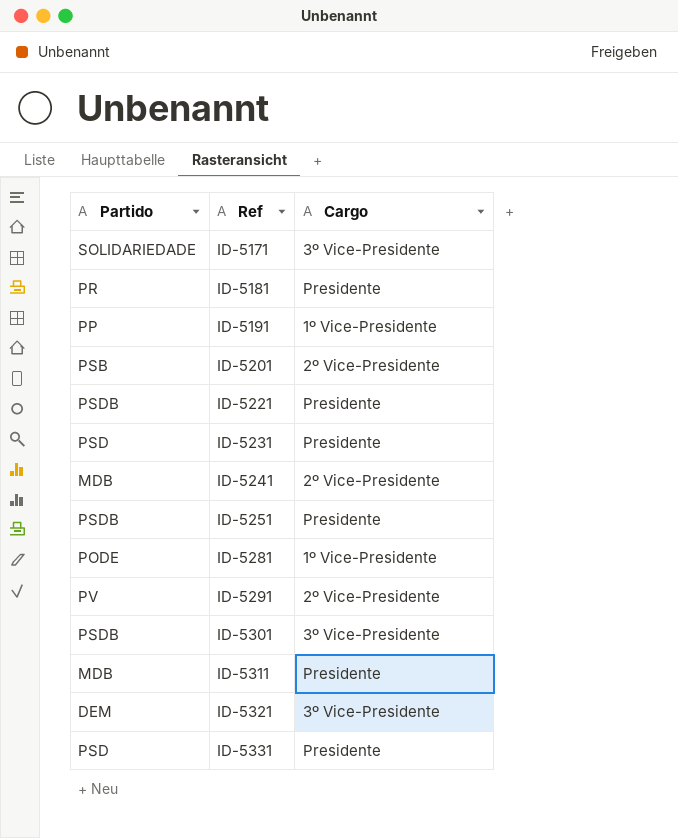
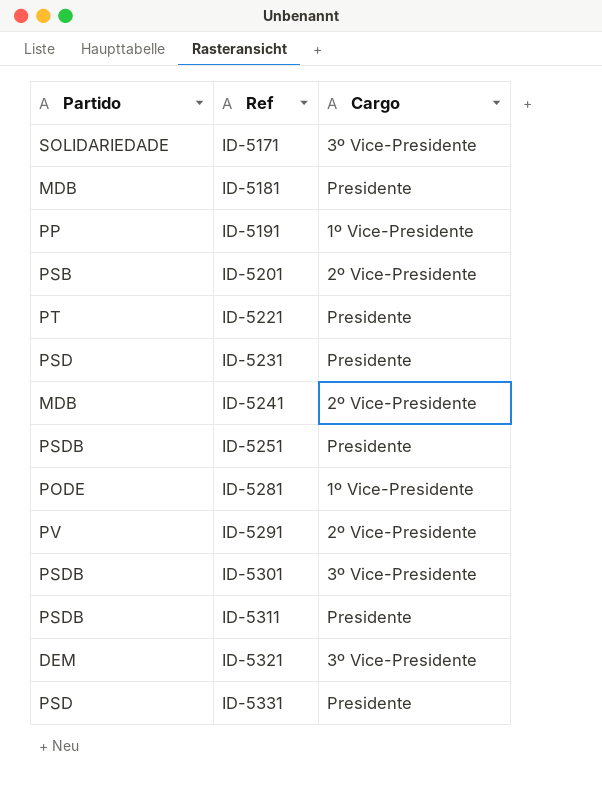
ID-5181 | Partido: PR -> MDB
ID-5221 | Partido: PSDB -> PT
ID-5311 | Partido: MDB -> PSDB

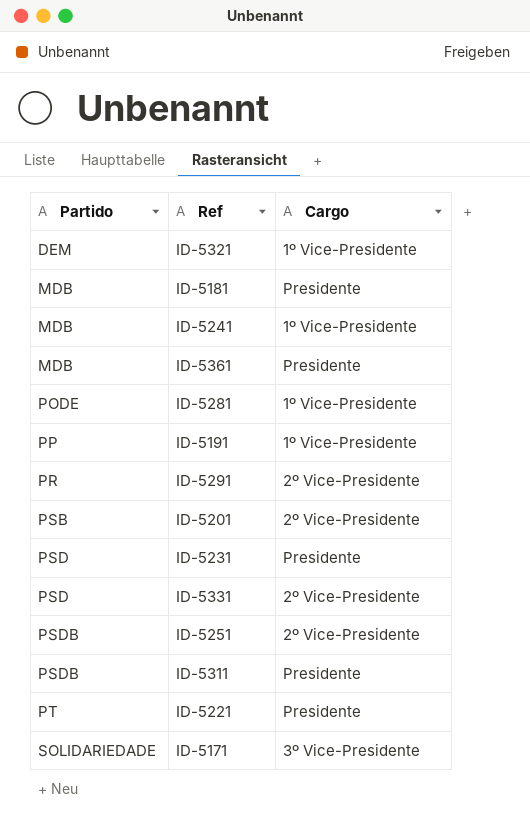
row order: Ref ascending -> Partido ascending
row ID-5301: PSDB | 3º Vice-Presidente -> none
ID-5321 | Cargo: 3º Vice-Presidente -> 1º Vice-Presidente
ID-5241 | Cargo: 2º Vice-Presidente -> 1º Vice-Presidente
row ID-5361: none -> MDB | Presidente
ID-5291 | Partido: PV -> PR
ID-5331 | Cargo: Presidente -> 2º Vice-Presidente
ID-5251 | Cargo: Presidente -> 2º Vice-Presidente

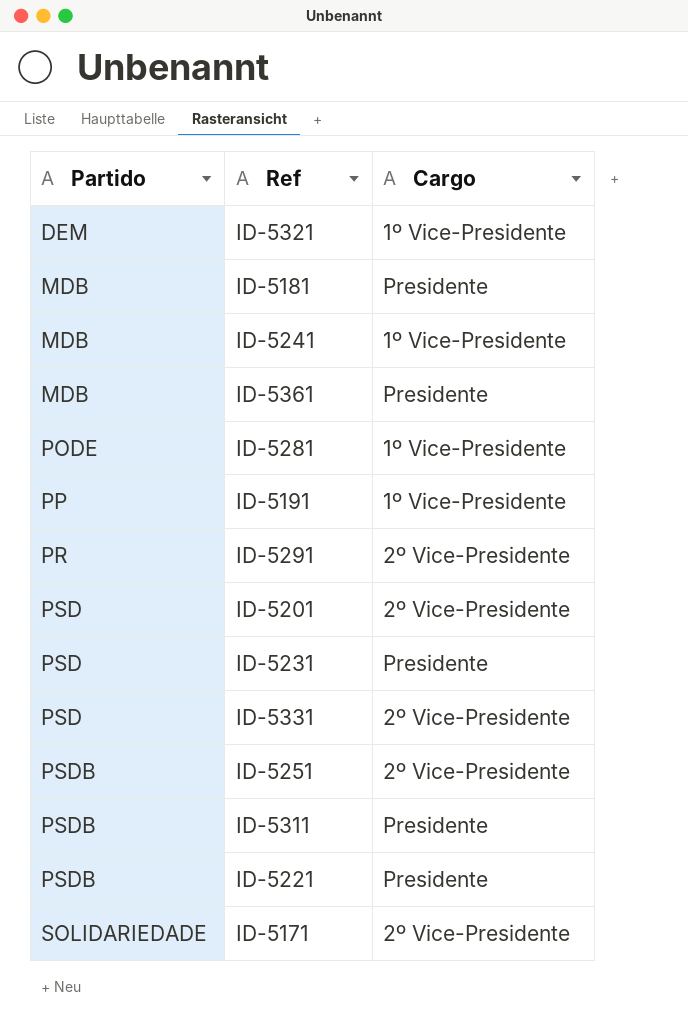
ID-5201 | Partido: PSB -> PSD
ID-5221 | Partido: PT -> PSDB
ID-5171 | Cargo: 3º Vice-Presidente -> 2º Vice-Presidente

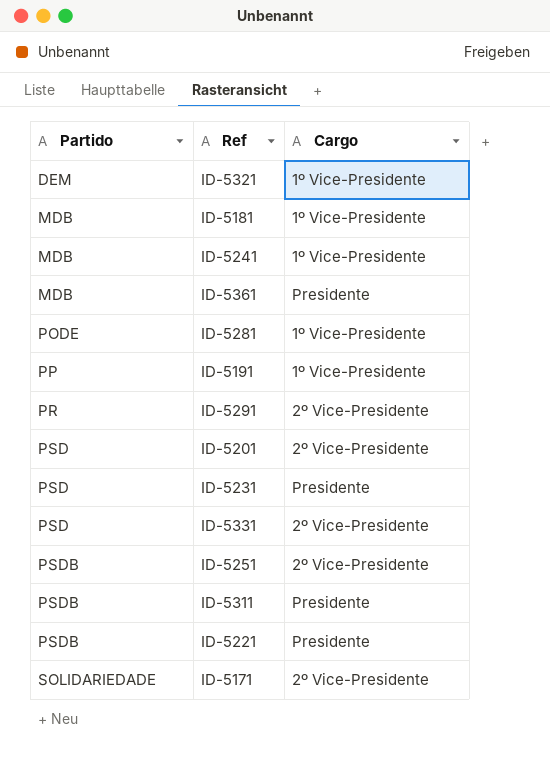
ID-5181 | Cargo: Presidente -> 1º Vice-Presidente

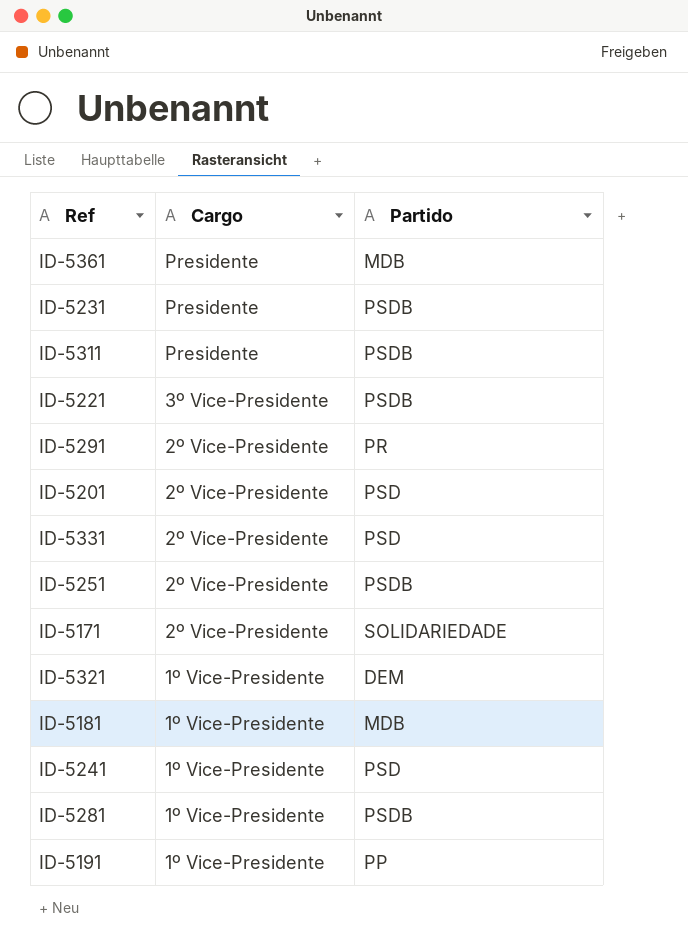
row order: Partido ascending -> Cargo descending
column Partido | position: 1 -> 3
ID-5231 | Partido: PSD -> PSDB
ID-5221 | Cargo: Presidente -> 3º Vice-Presidente
ID-5241 | Partido: MDB -> PSD
ID-5281 | Partido: PODE -> PSDB

